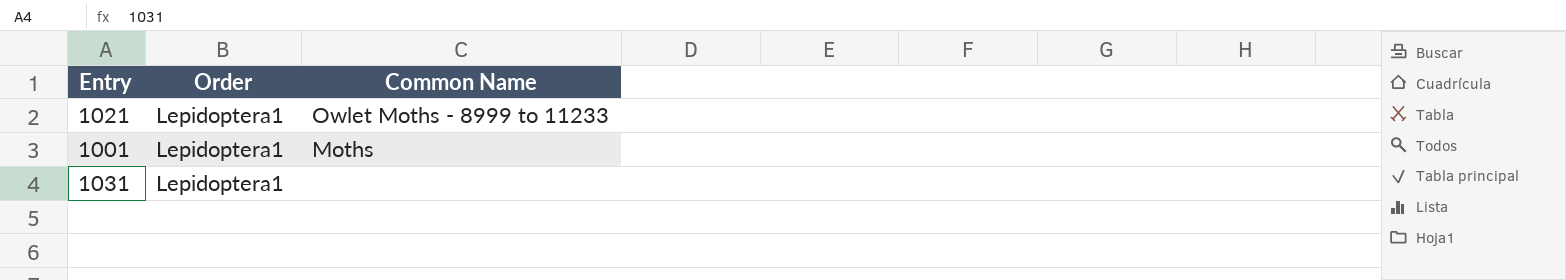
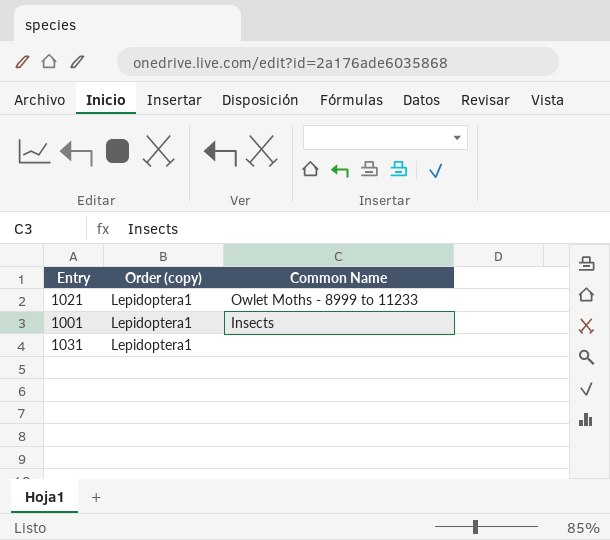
column name: Order -> Order (copy)
1001 | Common Name: Moths -> Insects

